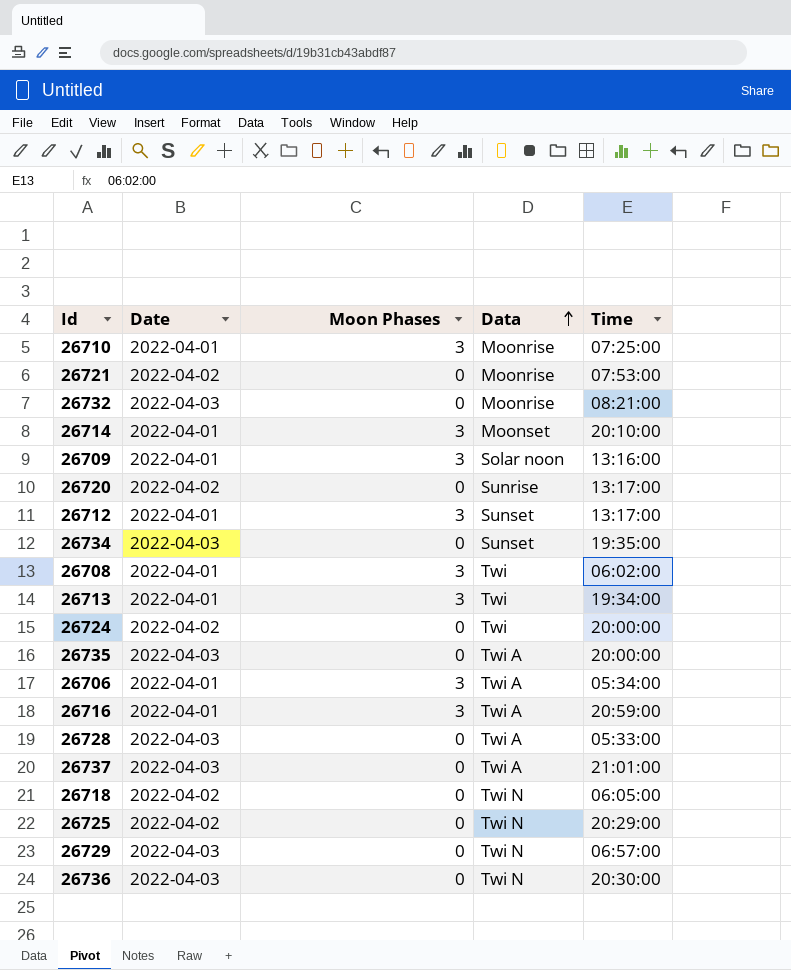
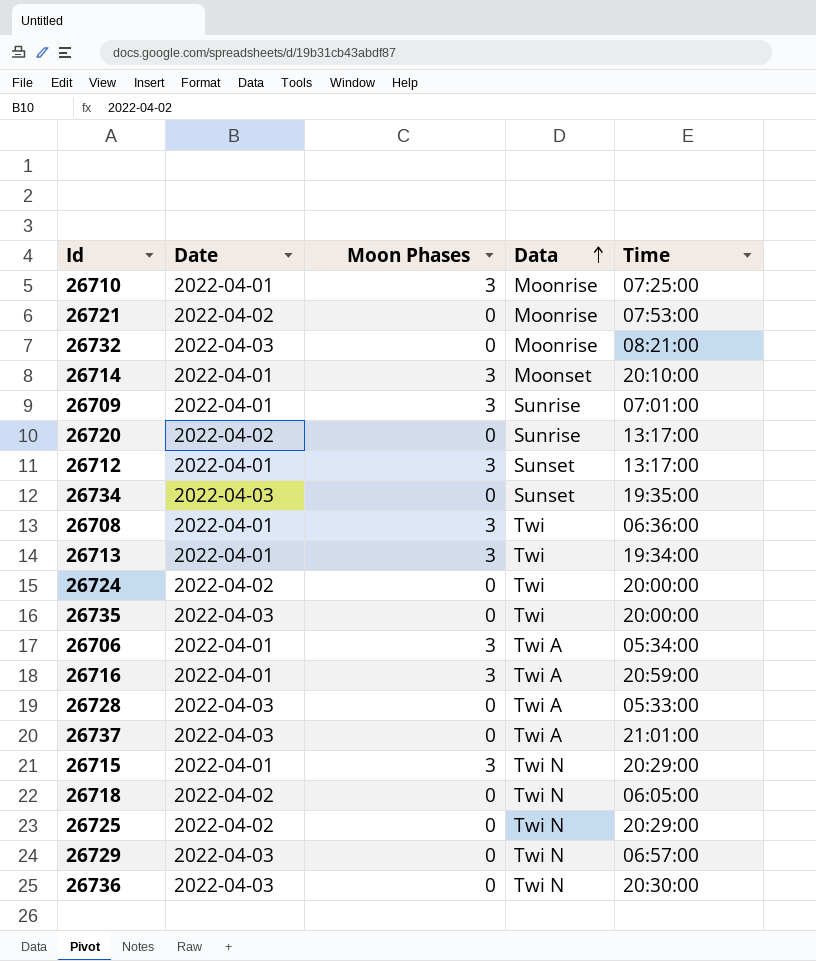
26709 | Data: Solar noon -> Sunrise
26709 | Time: 13:16:00 -> 07:01:00
26708 | Time: 06:02:00 -> 06:36:00
26735 | Data: Twi A -> Twi
row 26715: none -> 2022-04-01 | 3 | Twi N | 20:29:00

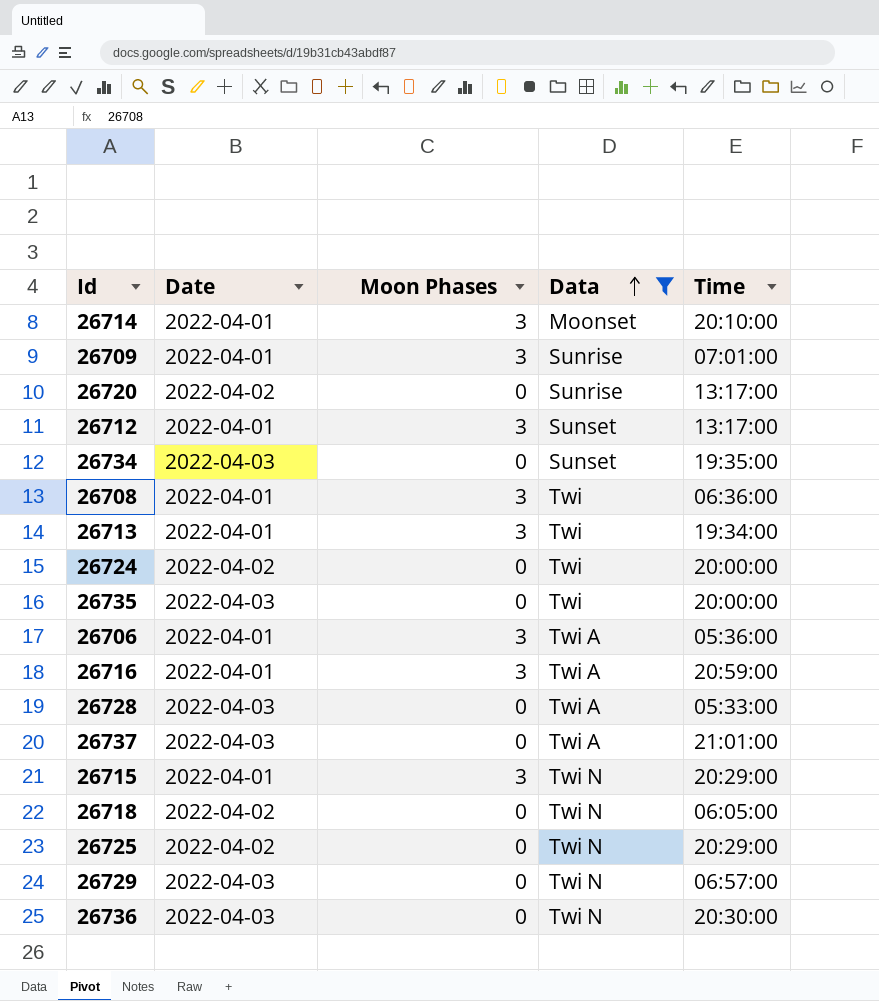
filter: none -> Data != Moonrise
26706 | Time: 05:34:00 -> 05:36:00

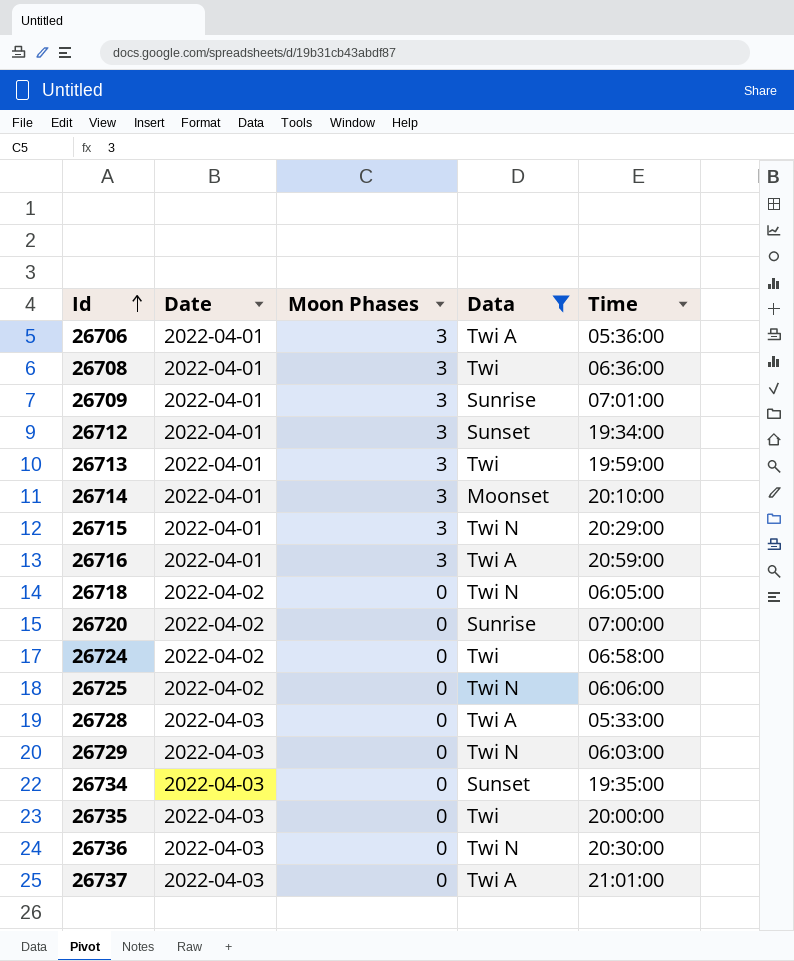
row order: Data ascending -> Id ascending
26712 | Time: 13:17:00 -> 19:34:00
26713 | Time: 19:34:00 -> 19:59:00
26720 | Time: 13:17:00 -> 07:00:00
26724 | Time: 20:00:00 -> 06:58:00
26725 | Time: 20:29:00 -> 06:06:00
26729 | Time: 06:57:00 -> 06:03:00

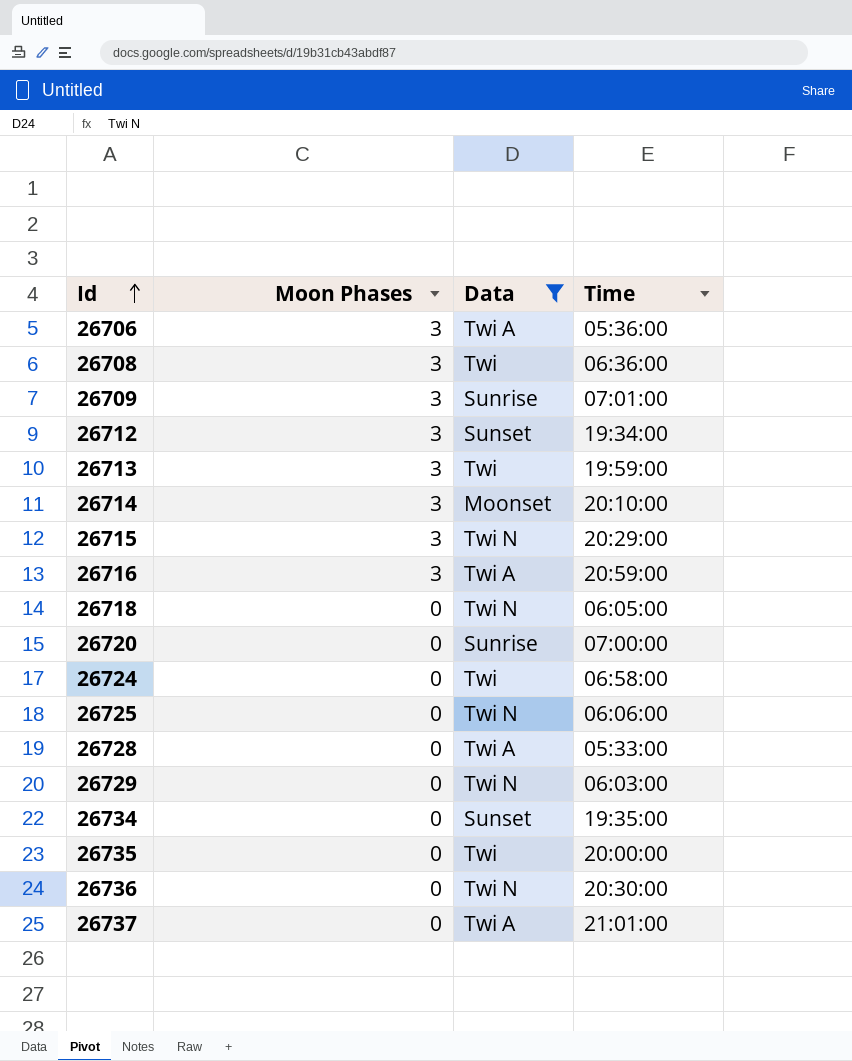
column Date | position: 2 -> none

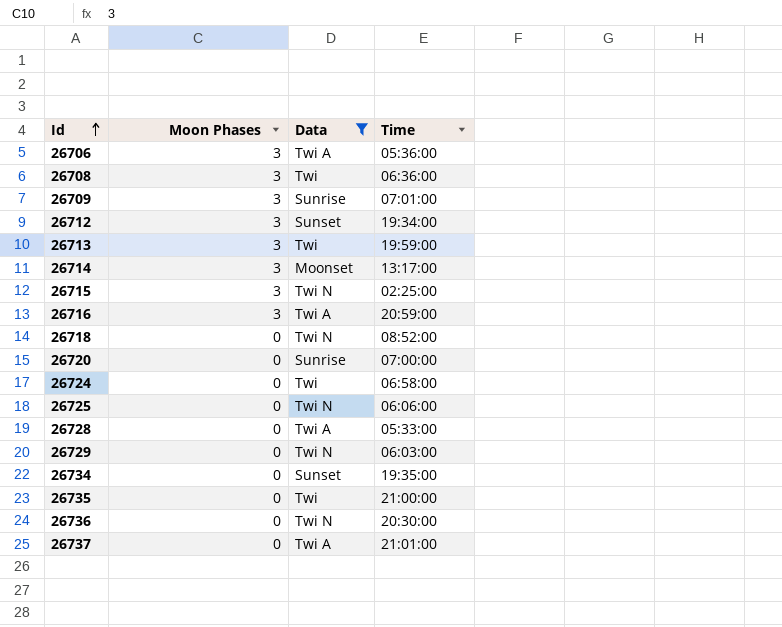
26714 | Time: 20:10:00 -> 13:17:00
26715 | Time: 20:29:00 -> 02:25:00
26718 | Time: 06:05:00 -> 08:52:00
26735 | Time: 20:00:00 -> 21:00:00

